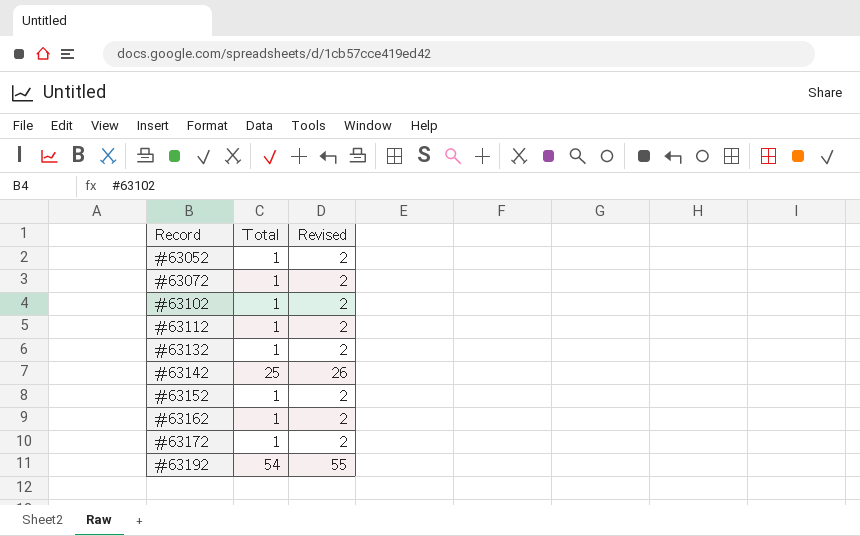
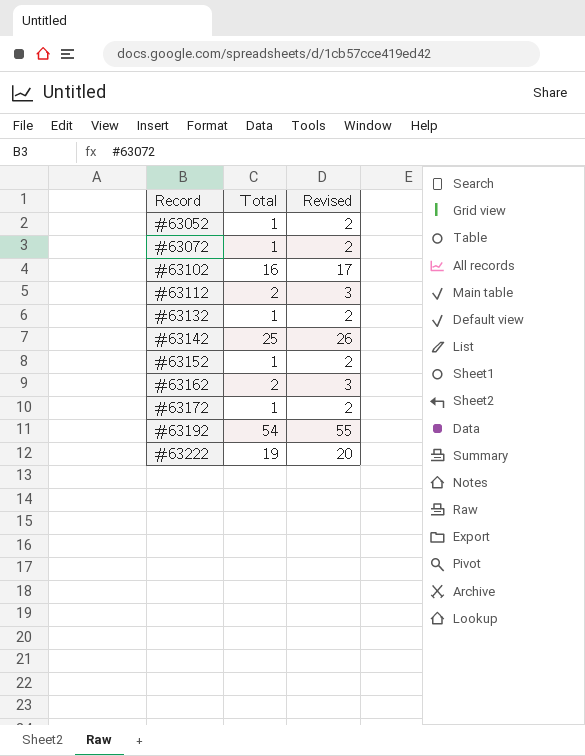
#63102 | Total: 1 -> 16
#63102 | Revised: 2 -> 17
#63112 | Total: 1 -> 2
#63112 | Revised: 2 -> 3
#63162 | Total: 1 -> 2
#63162 | Revised: 2 -> 3
row #63222: none -> 19 | 20

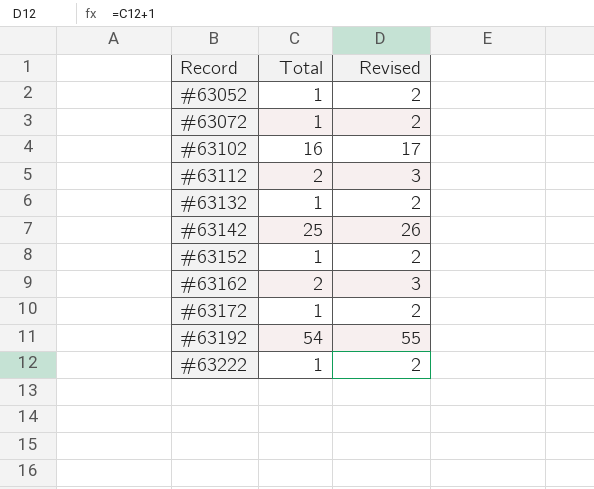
#63222 | Total: 19 -> 1
#63222 | Revised: 20 -> 2

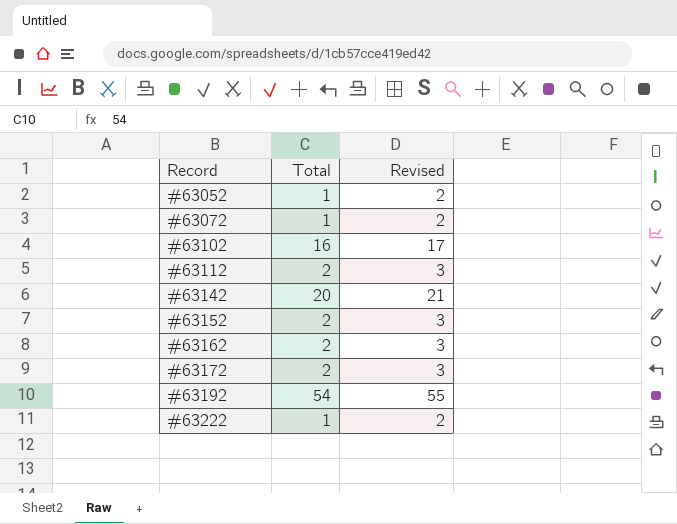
row #63132: 1 | 2 -> none
#63142 | Total: 25 -> 20
#63142 | Revised: 26 -> 21
#63152 | Total: 1 -> 2
#63152 | Revised: 2 -> 3
#63172 | Total: 1 -> 2
#63172 | Revised: 2 -> 3

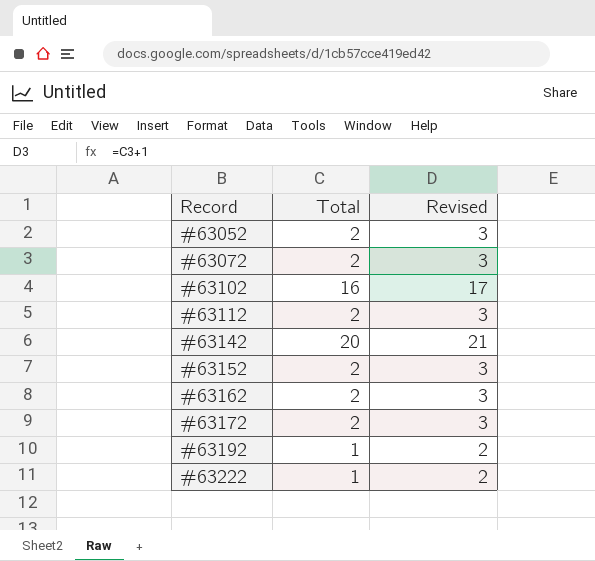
#63052 | Total: 1 -> 2
#63052 | Revised: 2 -> 3
#63072 | Total: 1 -> 2
#63072 | Revised: 2 -> 3
#63192 | Total: 54 -> 1
#63192 | Revised: 55 -> 2

